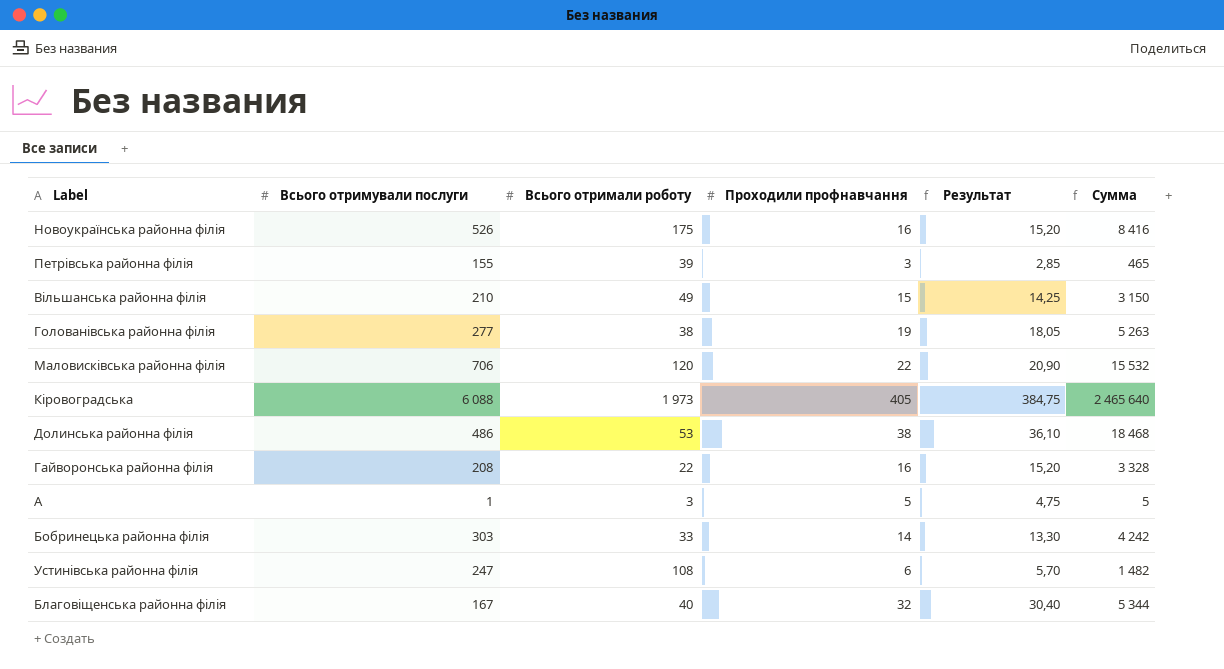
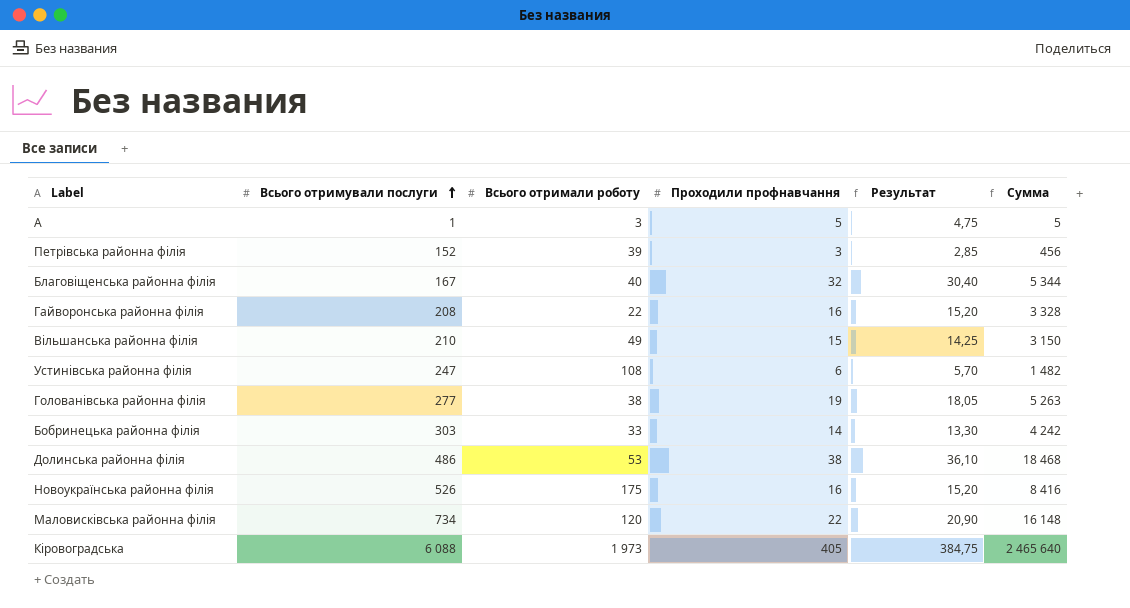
row order: none -> Всього отримували послуги ascending
Петрівська районна філія | Всього отримували послуги: 155 -> 152
Петрівська районна філія | Сумма: 465 -> 456
Маловисківська районна філія | Всього отримували послуги: 706 -> 734
Маловисківська районна філія | Сумма: 15 532 -> 16 148

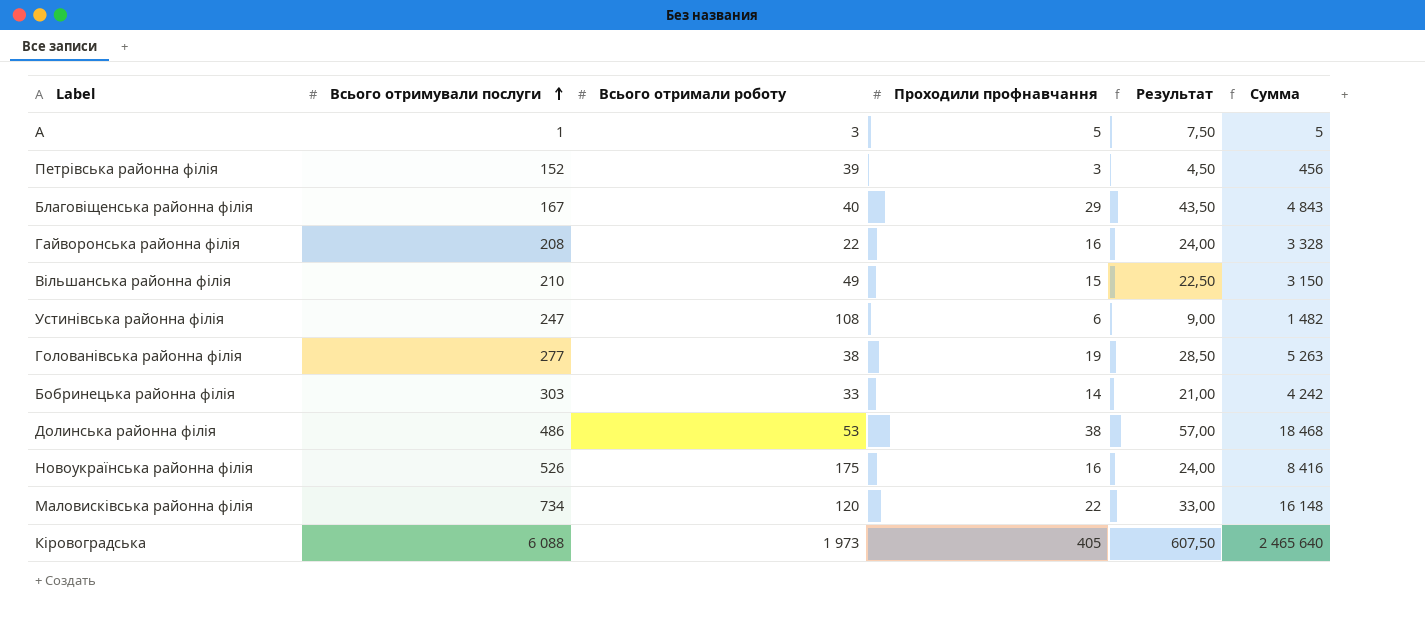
column Результат | formula: [Проходили профнавчання] * 0,95 -> [Проходили профнавчання] * 1,5
Благовіщенська районна філія | Проходили профнавчання: 32 -> 29
Благовіщенська районна філія | Сумма: 5 344 -> 4 843

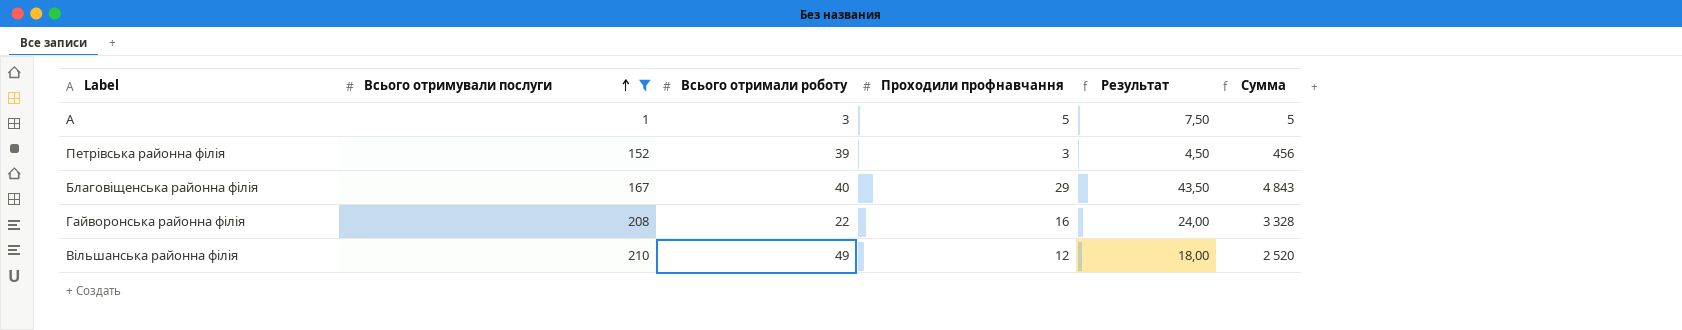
filter: none -> Всього отримували послуги <= 210
Вільшанська районна філія | Проходили профнавчання: 15 -> 12
Вільшанська районна філія | Результат: 22,50 -> 18,00
Вільшанська районна філія | Сумма: 3 150 -> 2 520

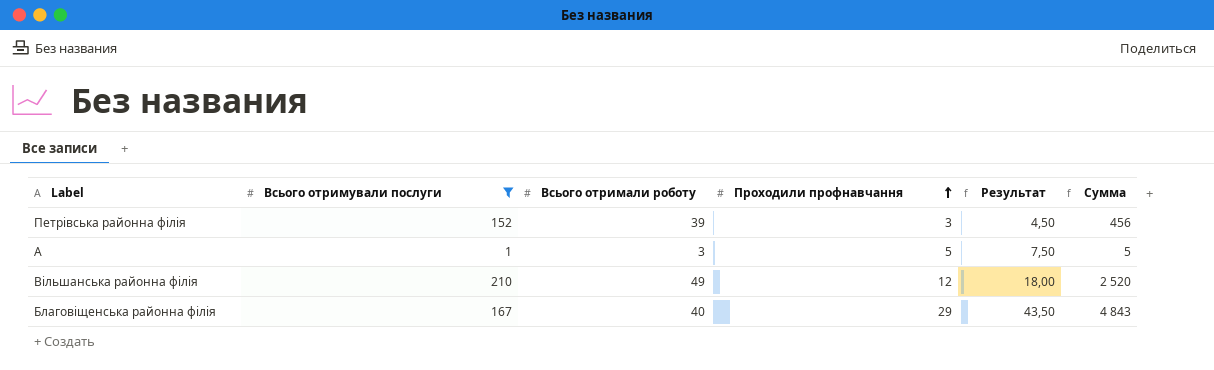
row order: Всього отримували послуги ascending -> Проходили профнавчання ascending
row Гайворонська районна філія: 208 | 22 | 16 | 24,00 | 3 328 -> none

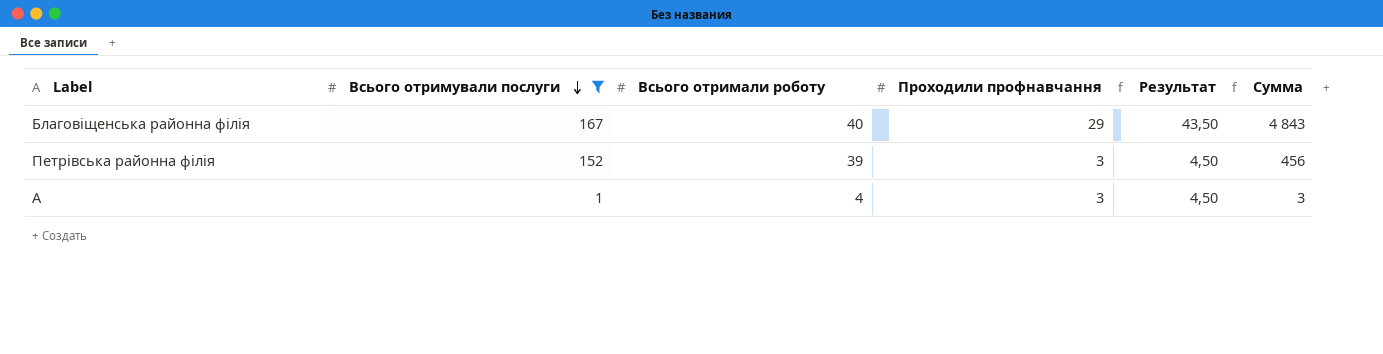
row order: Проходили профнавчання ascending -> Всього отримували послуги descending
row Вільшанська районна філія: 210 | 49 | 12 | 18,00 | 2 520 -> none
А | Всього отримали роботу: 3 -> 4
А | Проходили профнавчання: 5 -> 3
А | Результат: 7,50 -> 4,50
А | Сумма: 5 -> 3

